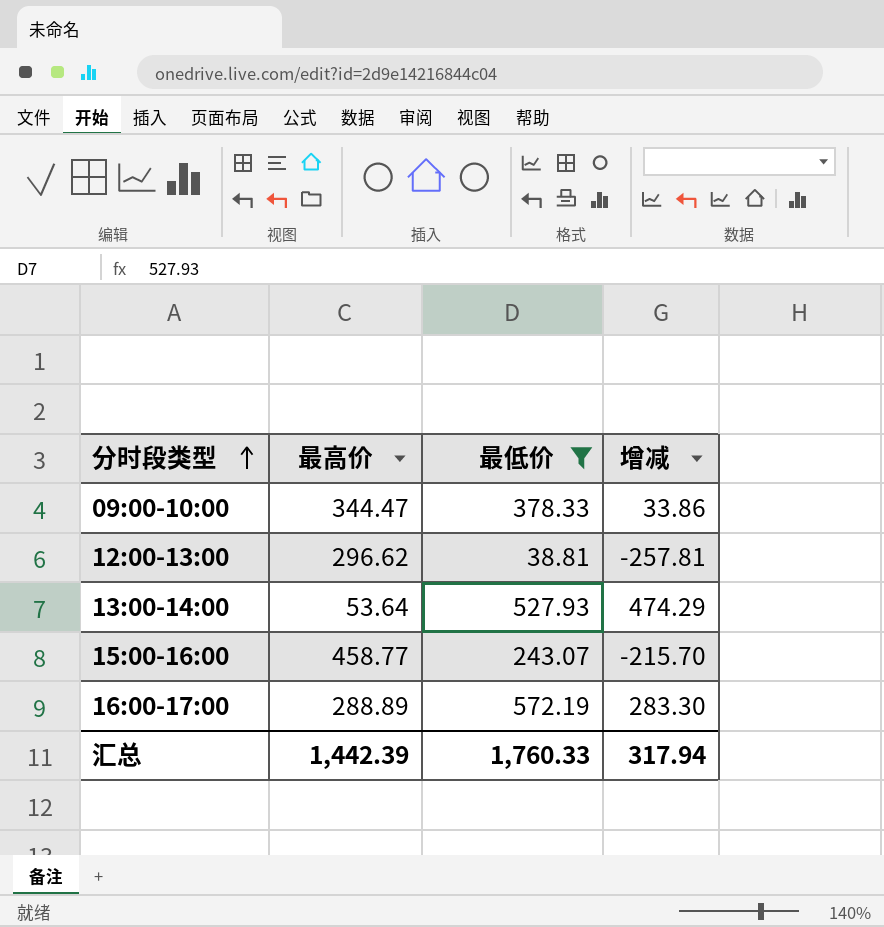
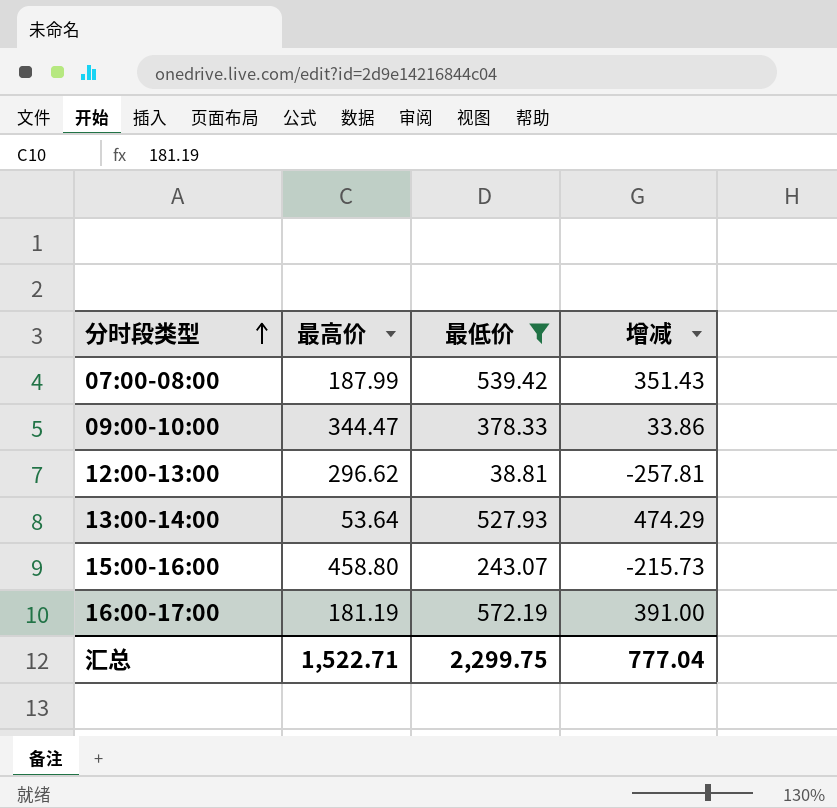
row 07:00-08:00: none -> 187.99 | 539.42 | 351.43
15:00-16:00 | 最高价: 458.77 -> 458.80
15:00-16:00 | 增减: -215.70 -> -215.73
16:00-17:00 | 最高价: 288.89 -> 181.19
16:00-17:00 | 增减: 283.30 -> 391.00
汇总 | 最高价: 1,442.39 -> 1,522.71
汇总 | 最低价: 1,760.33 -> 2,299.75
汇总 | 增减: 317.94 -> 777.04

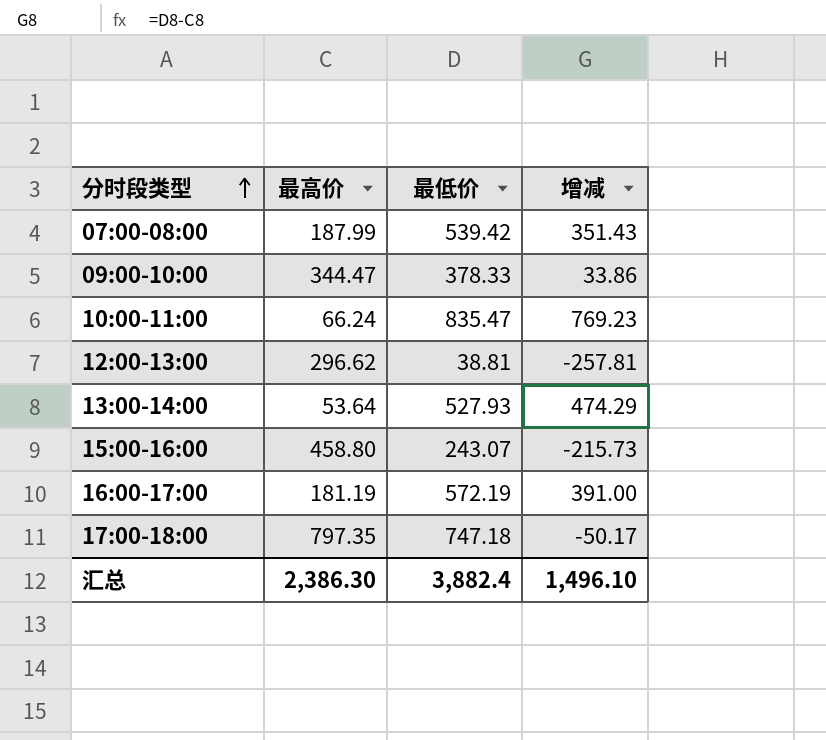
filter: 最低价 <= 572.19 -> none
汇总 | 最高价: 1,522.71 -> 2,386.30
汇总 | 最低价: 2,299.75 -> 3,882.4
汇总 | 增减: 777.04 -> 1,496.10

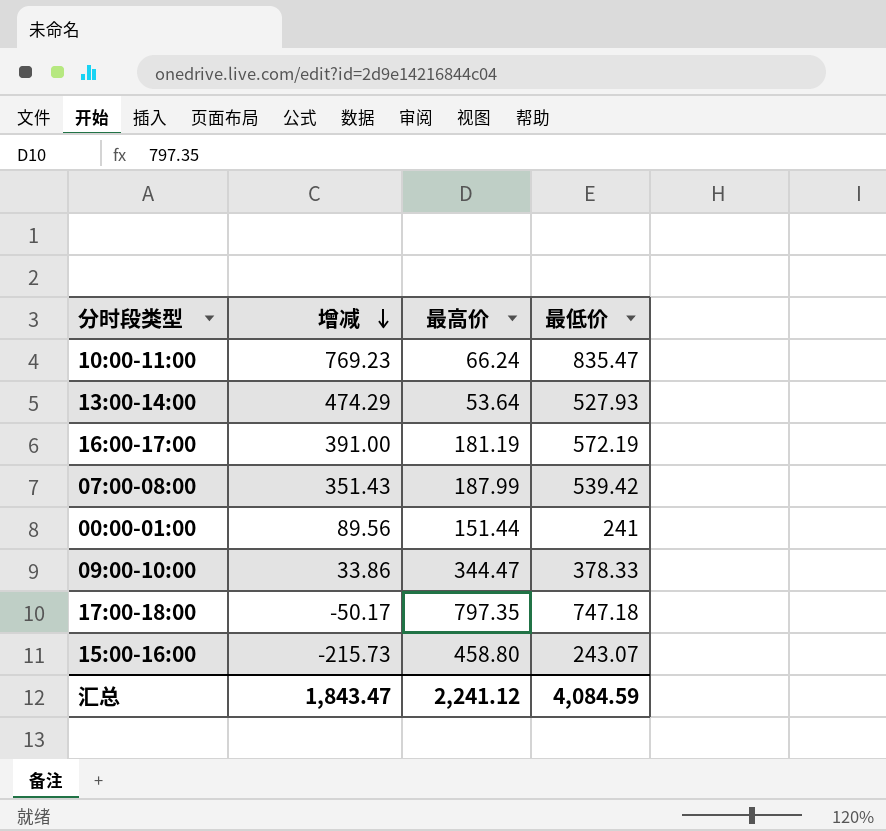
row order: 分时段类型 ascending -> 增减 descending
column 增减 | position: 4 -> 2
row 12:00-13:00: 296.62 | 38.81 | -257.81 -> none
row 00:00-01:00: none -> 89.56 | 151.44 | 241
汇总 | 增减: 1,496.10 -> 1,843.47
汇总 | 最高价: 2,386.30 -> 2,241.12
汇总 | 最低价: 3,882.4 -> 4,084.59

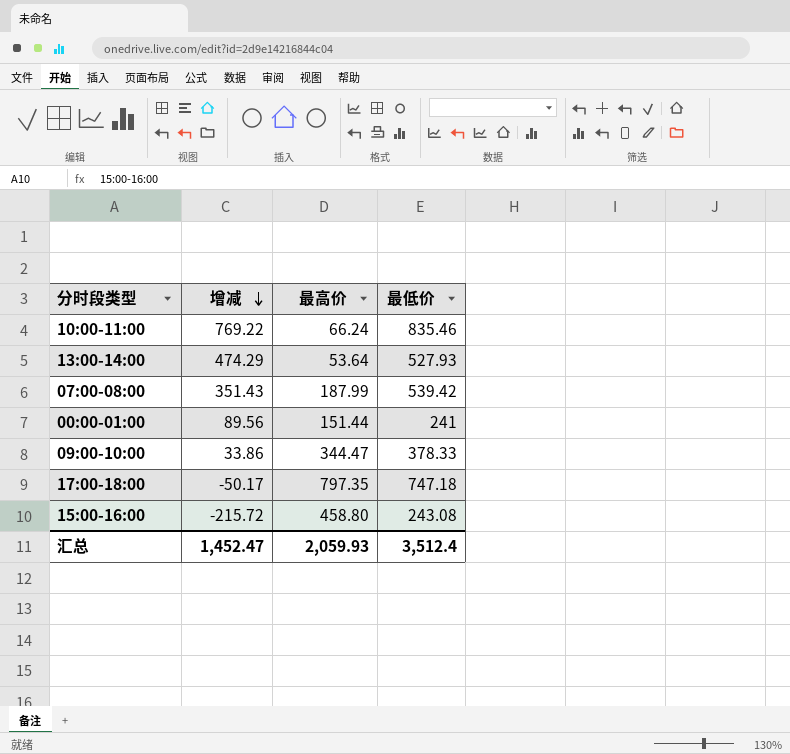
row 16:00-17:00: 391.00 | 181.19 | 572.19 -> none
10:00-11:00 | 增减: 769.23 -> 769.22
10:00-11:00 | 最低价: 835.47 -> 835.46
15:00-16:00 | 增减: -215.73 -> -215.72
15:00-16:00 | 最低价: 243.07 -> 243.08
汇总 | 增减: 1,843.47 -> 1,452.47
汇总 | 最高价: 2,241.12 -> 2,059.93
汇总 | 最低价: 4,084.59 -> 3,512.4

